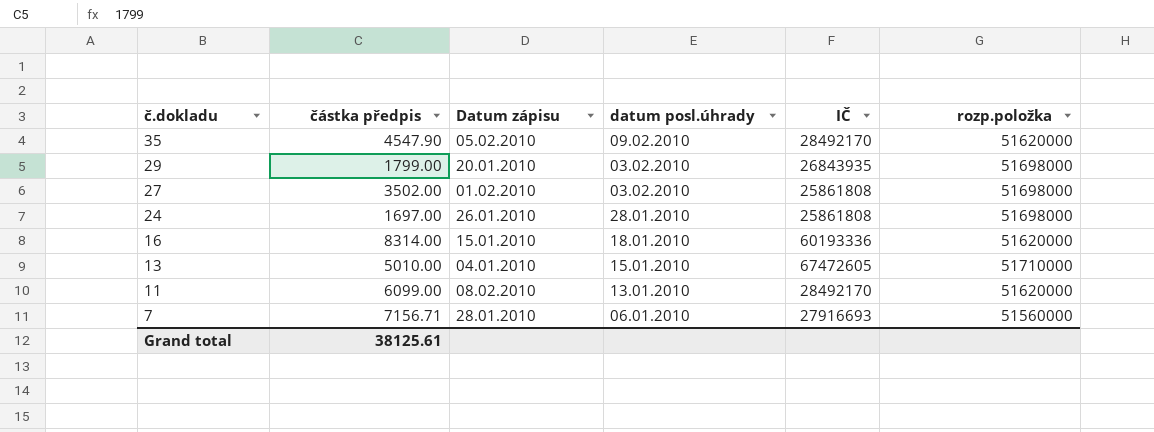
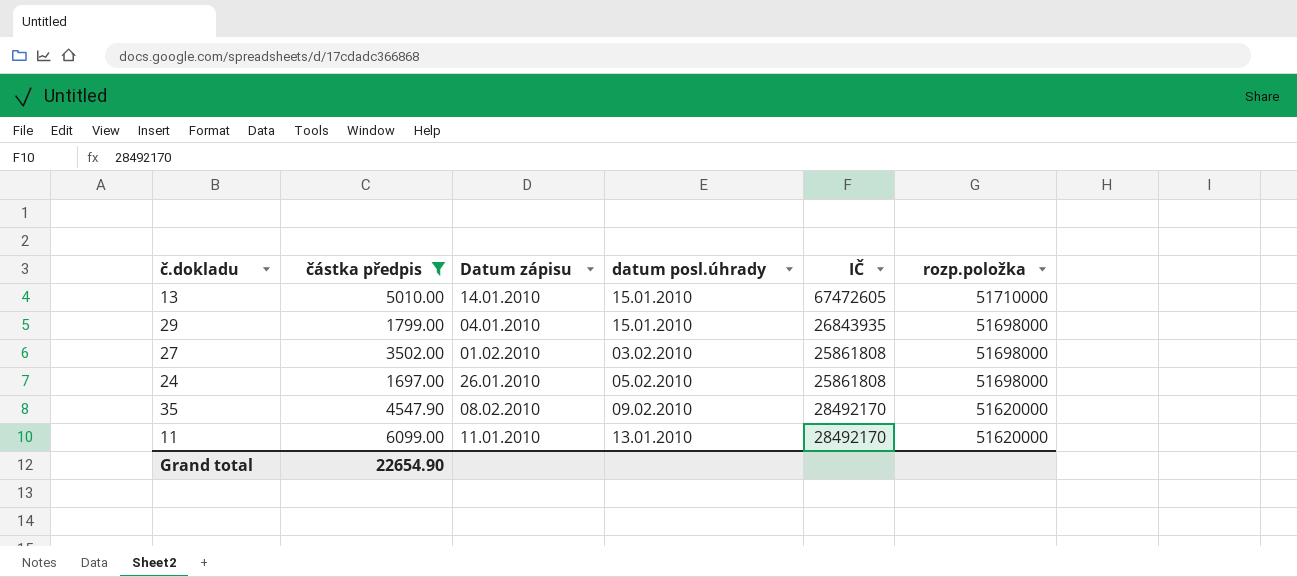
filter: none -> částka předpis <= 6099.00
row order: č.dokladu descending -> rozp.položka descending
13 | Datum zápisu: 04.01.2010 -> 14.01.2010
29 | Datum zápisu: 20.01.2010 -> 04.01.2010
29 | datum posl.úhrady: 03.02.2010 -> 15.01.2010
24 | datum posl.úhrady: 28.01.2010 -> 05.02.2010
35 | Datum zápisu: 05.02.2010 -> 08.02.2010
11 | Datum zápisu: 08.02.2010 -> 11.01.2010
Grand total | částka předpis: 38125.61 -> 22654.90

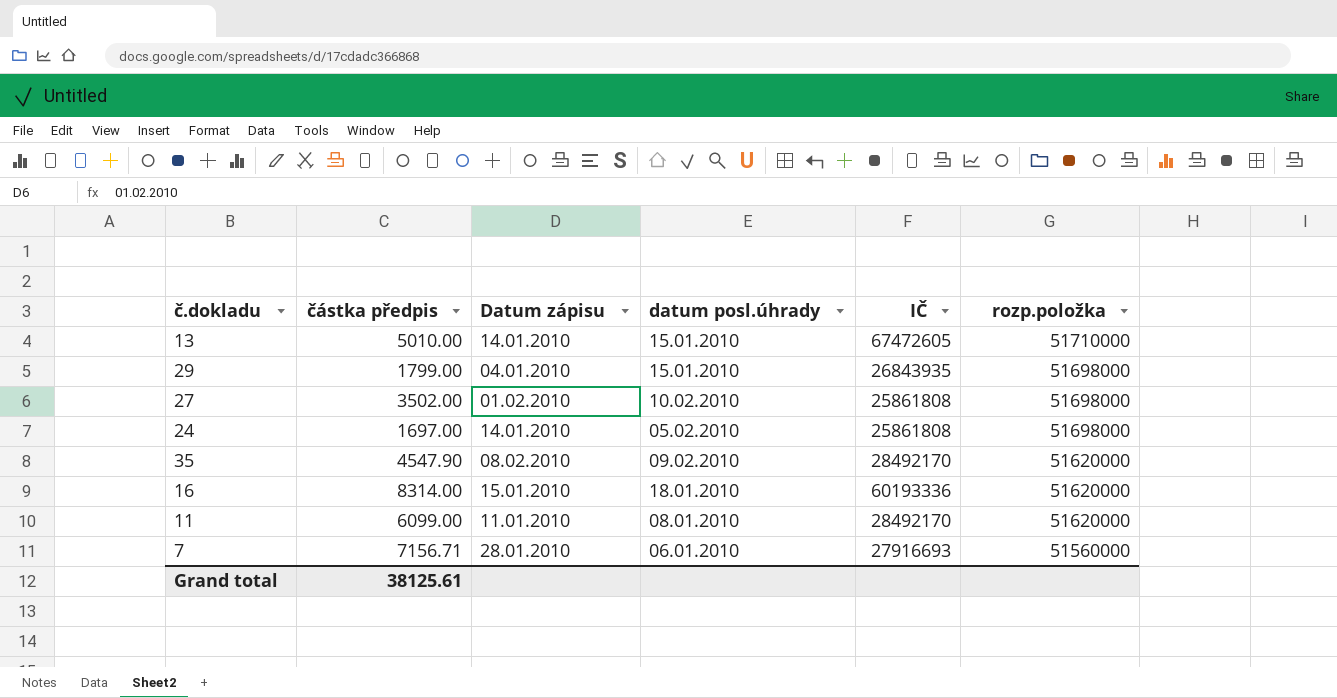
filter: částka předpis <= 6099.00 -> none
27 | datum posl.úhrady: 03.02.2010 -> 10.02.2010
24 | Datum zápisu: 26.01.2010 -> 14.01.2010
11 | datum posl.úhrady: 13.01.2010 -> 08.01.2010
Grand total | částka předpis: 22654.90 -> 38125.61

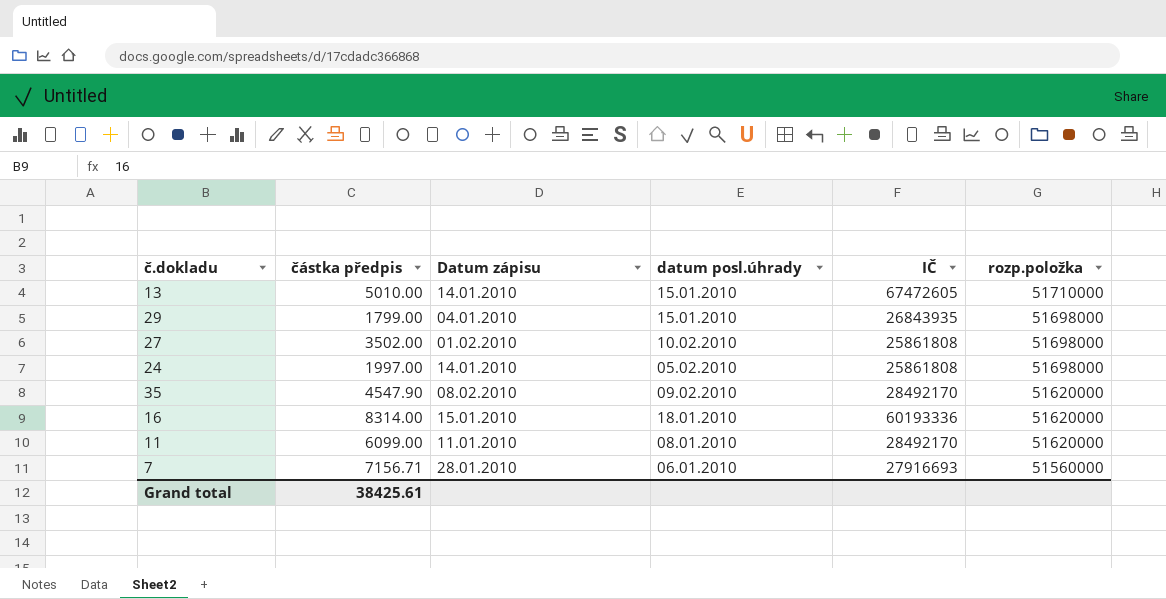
24 | částka předpis: 1697.00 -> 1997.00
Grand total | částka předpis: 38125.61 -> 38425.61

